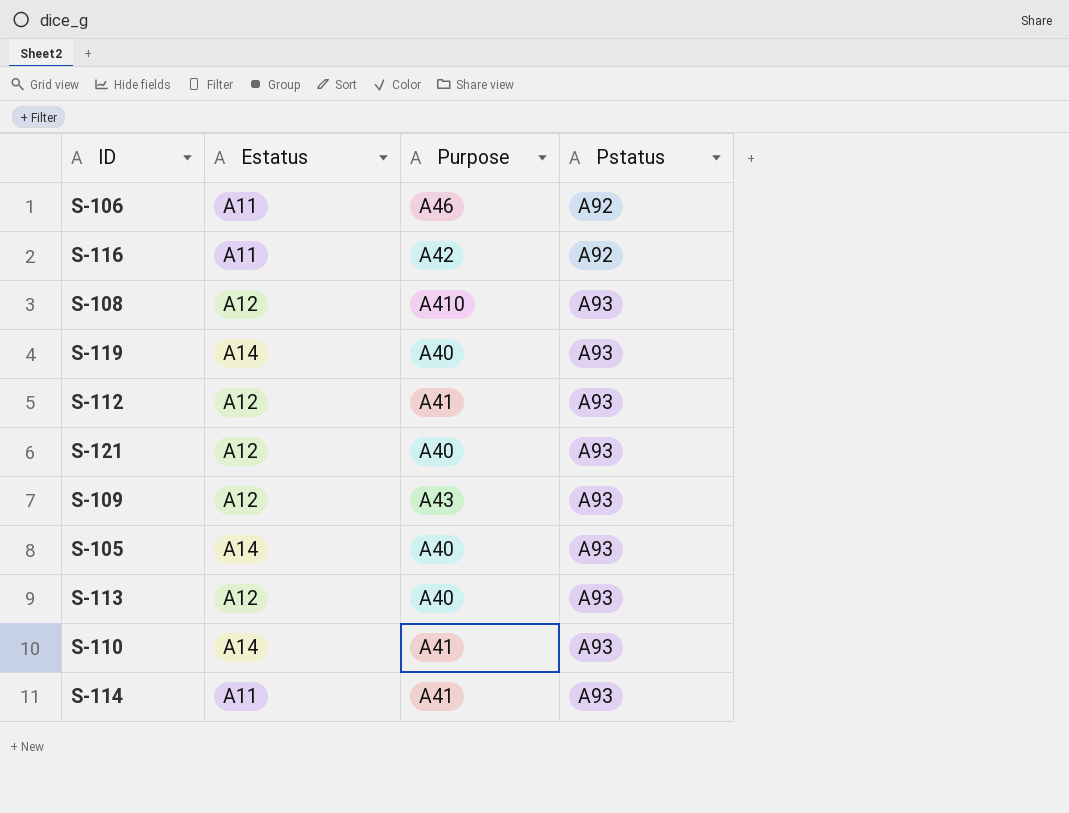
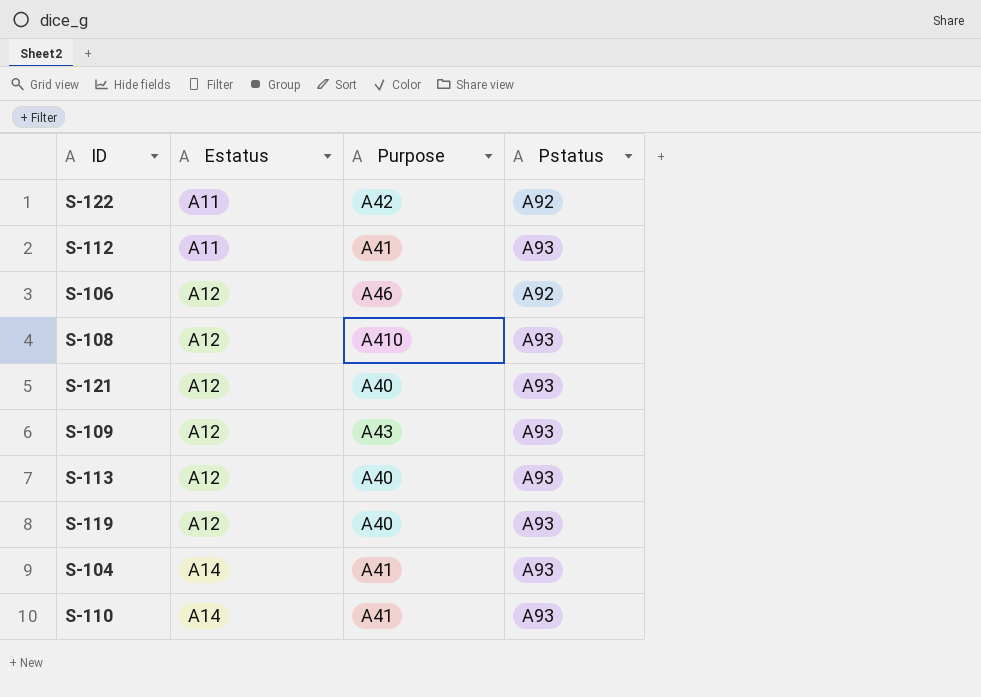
row order: Pstatus ascending -> Estatus ascending
row S-116: A11 | A42 | A92 -> none
row S-105: A14 | A40 | A93 -> none
row S-114: A11 | A41 | A93 -> none
row S-122: none -> A11 | A42 | A92
S-112 | Estatus: A12 -> A11
S-106 | Estatus: A11 -> A12
S-119 | Estatus: A14 -> A12
row S-104: none -> A14 | A41 | A93

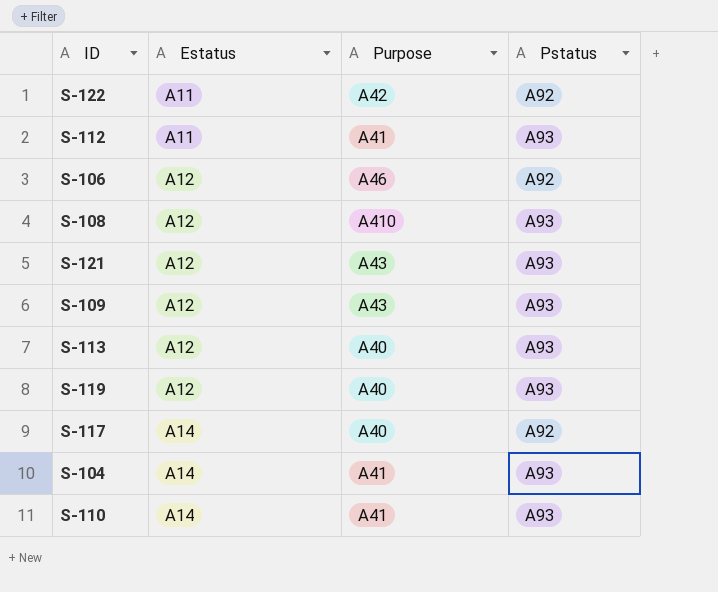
S-121 | Purpose: A40 -> A43
row S-117: none -> A14 | A40 | A92

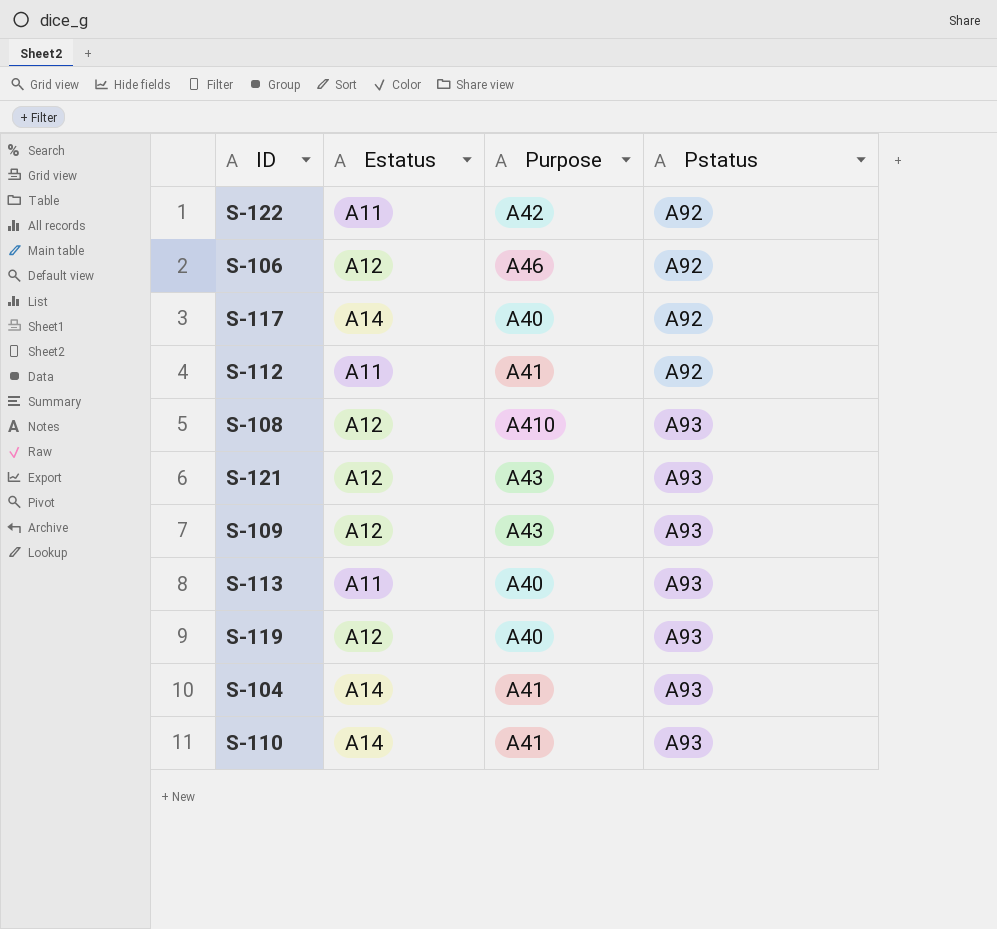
row order: Estatus ascending -> Pstatus ascending
S-112 | Pstatus: A93 -> A92
S-113 | Estatus: A12 -> A11

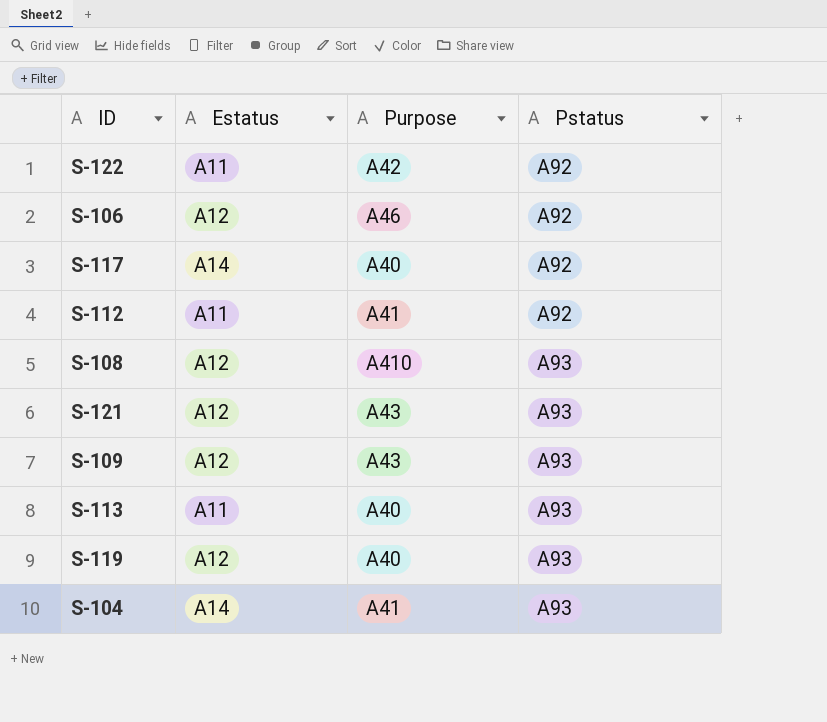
row S-110: A14 | A41 | A93 -> none

